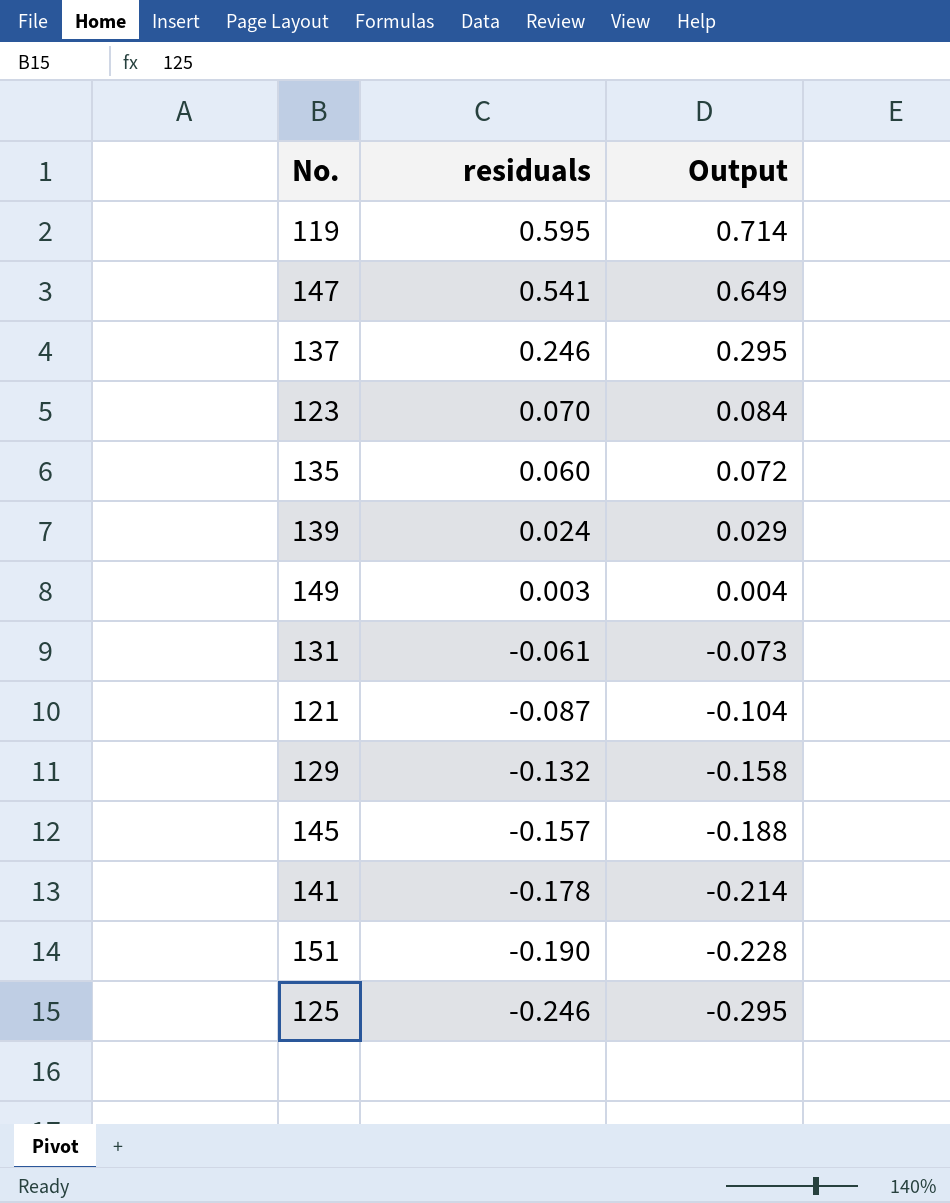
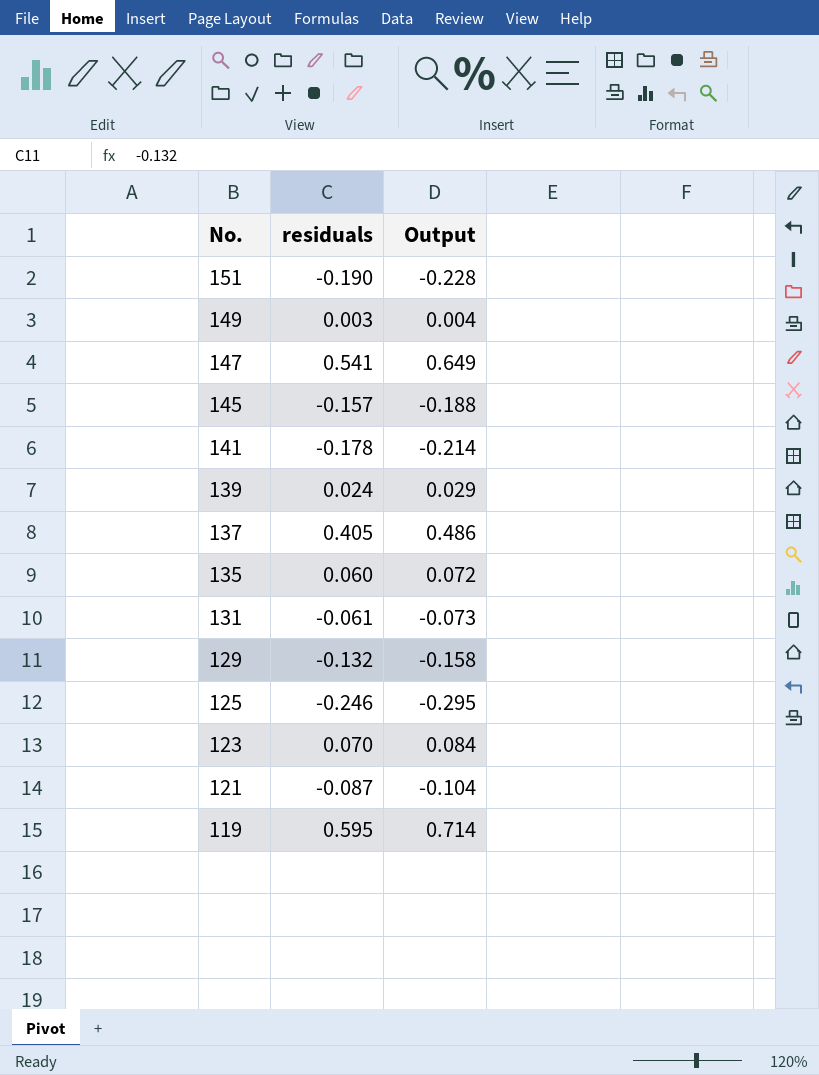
row order: residuals descending -> No. descending
137 | residuals: 0.246 -> 0.405
137 | Output: 0.295 -> 0.486

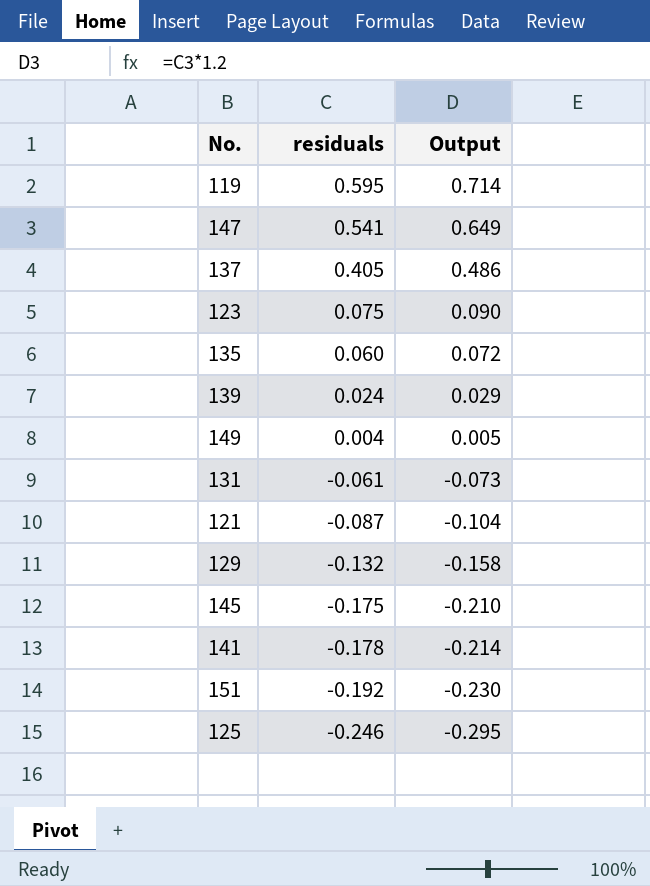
row order: No. descending -> residuals descending
123 | residuals: 0.070 -> 0.075
123 | Output: 0.084 -> 0.090
149 | residuals: 0.003 -> 0.004
149 | Output: 0.004 -> 0.005
145 | residuals: -0.157 -> -0.175
145 | Output: -0.188 -> -0.210
151 | residuals: -0.190 -> -0.192
151 | Output: -0.228 -> -0.230

